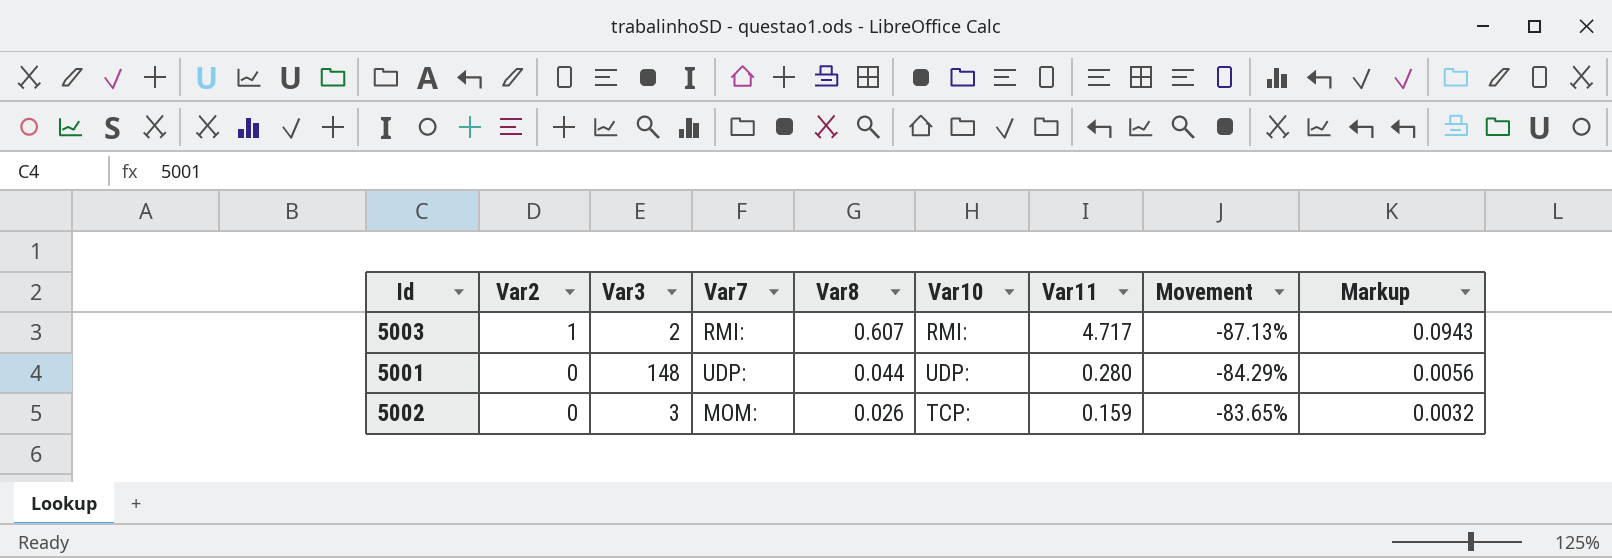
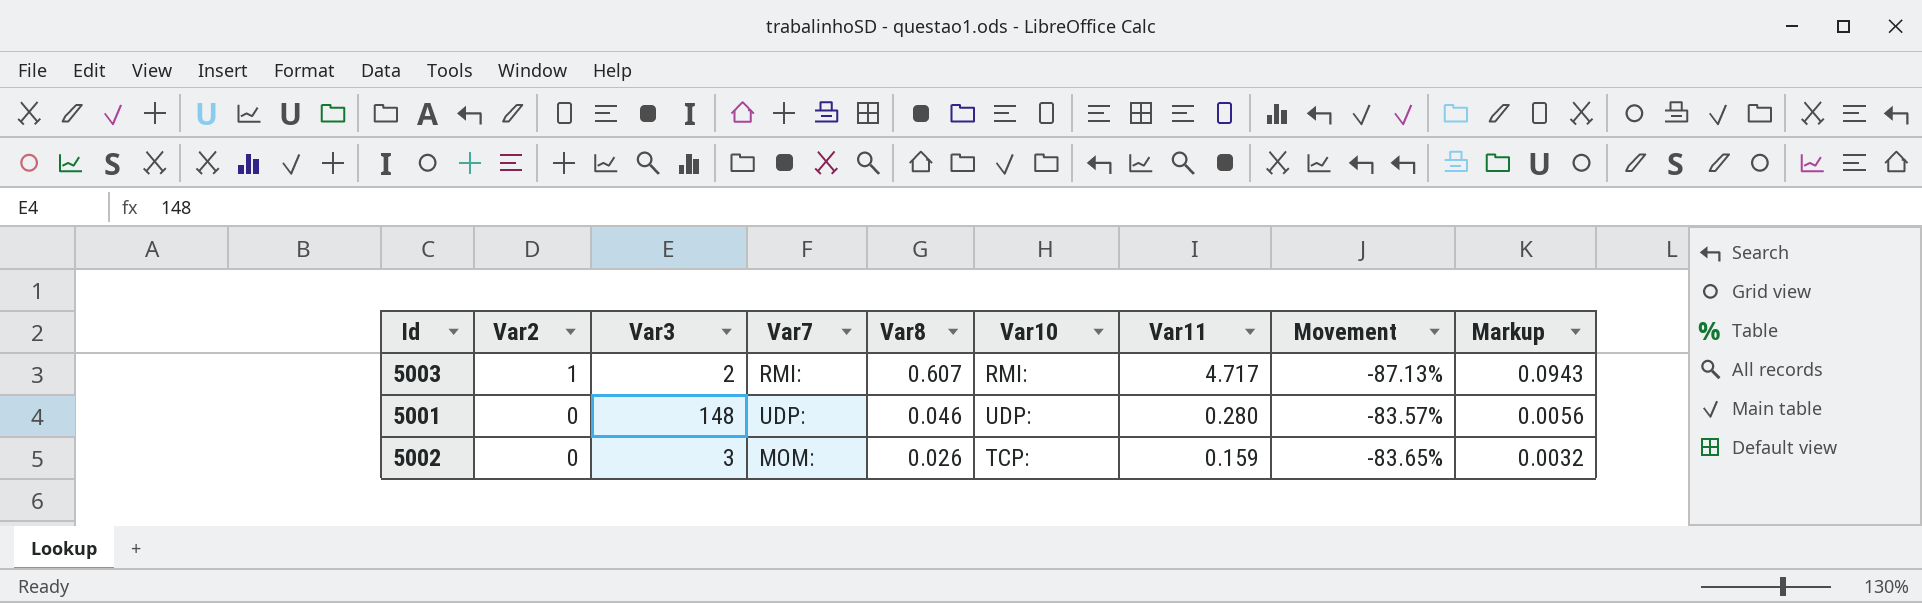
5001 | Var8: 0.044 -> 0.046
5001 | Movement: -84.29% -> -83.57%

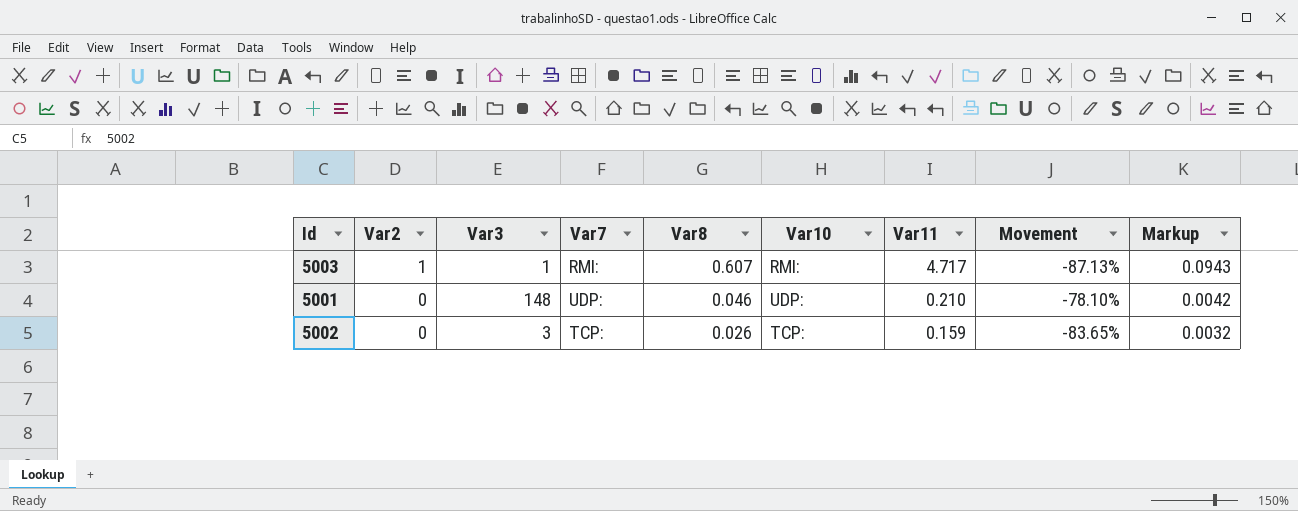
5003 | Var3: 2 -> 1
5001 | Var11: 0.280 -> 0.210
5001 | Movement: -83.57% -> -78.10%
5001 | Markup: 0.0056 -> 0.0042
5002 | Var7: MOM: -> TCP:

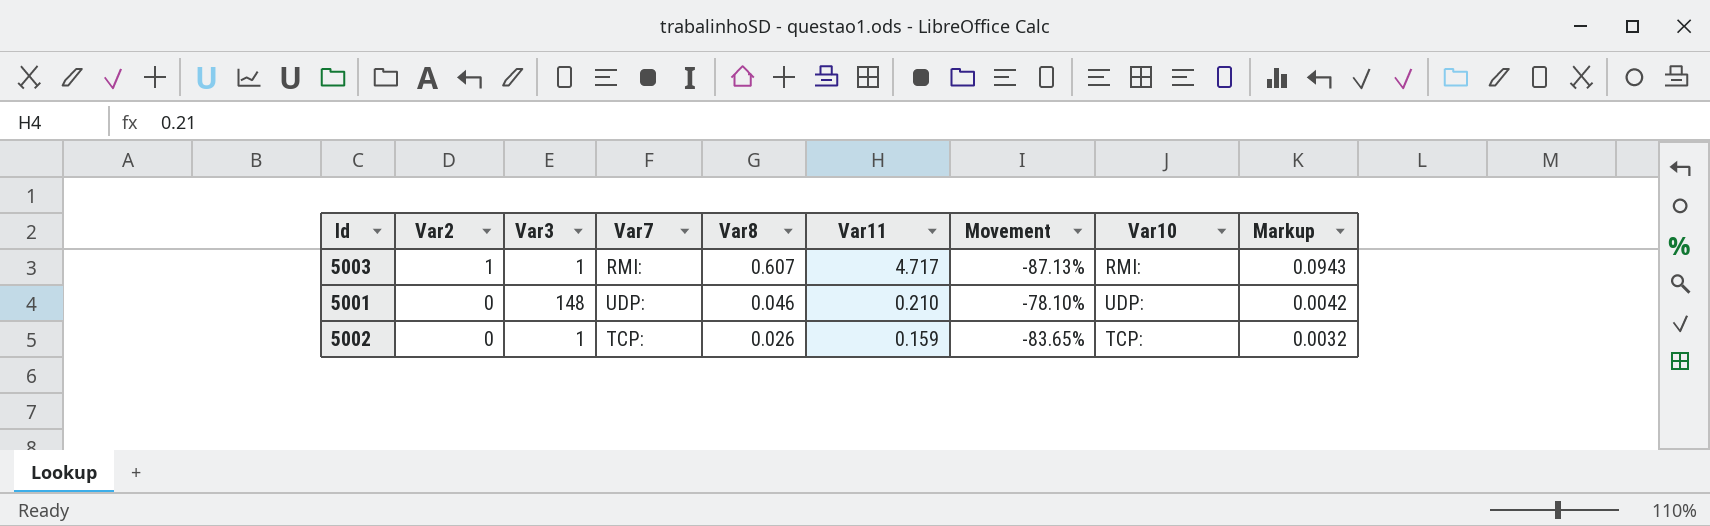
column Var10 | position: 6 -> 8
5002 | Var3: 3 -> 1

